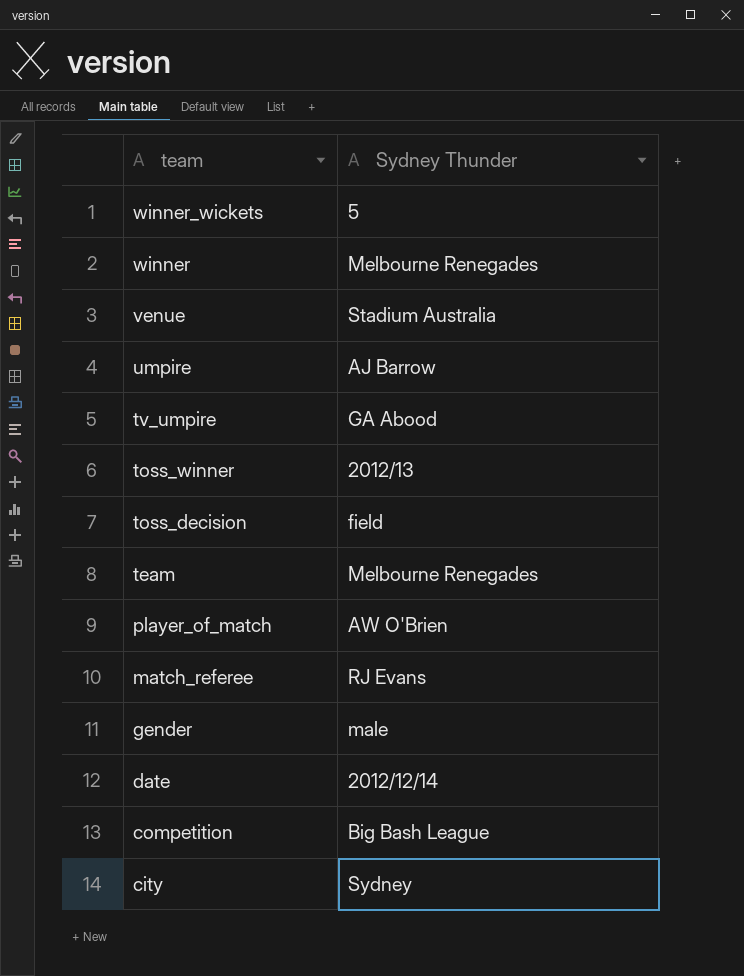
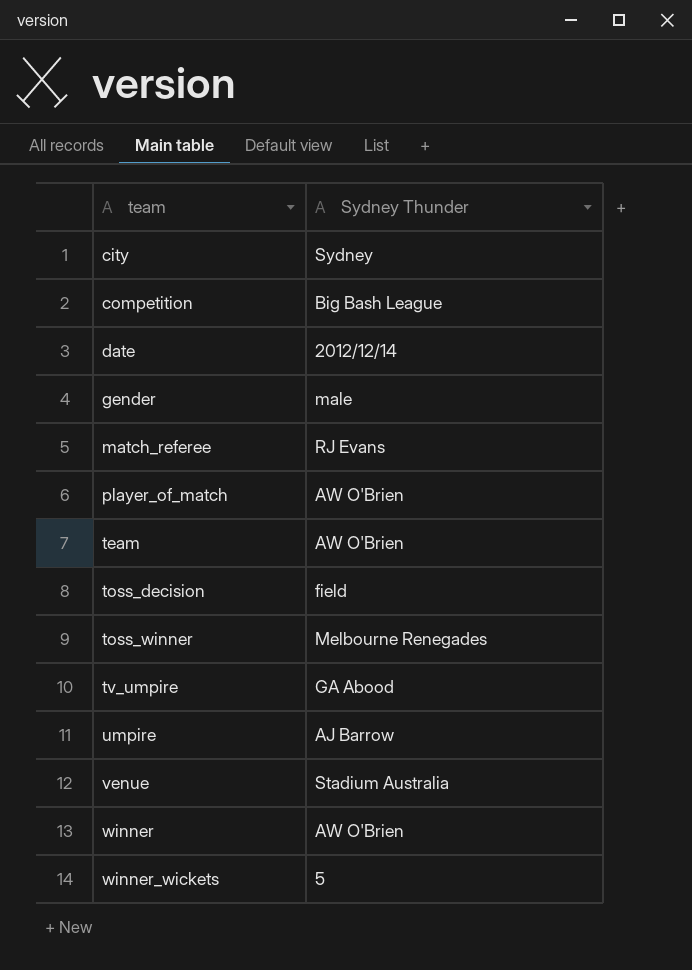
row order: team descending -> team ascending
team | Sydney Thunder: Melbourne Renegades -> AW O'Brien
toss_winner | Sydney Thunder: 2012/13 -> Melbourne Renegades
winner | Sydney Thunder: Melbourne Renegades -> AW O'Brien

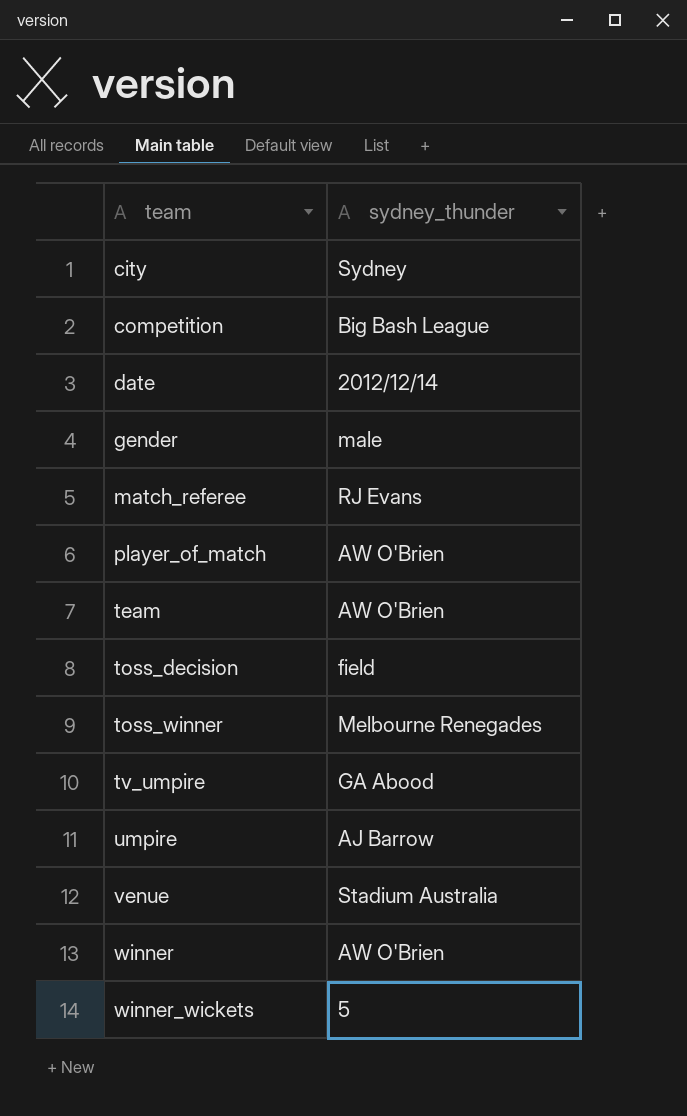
column name: Sydney Thunder -> sydney_thunder

